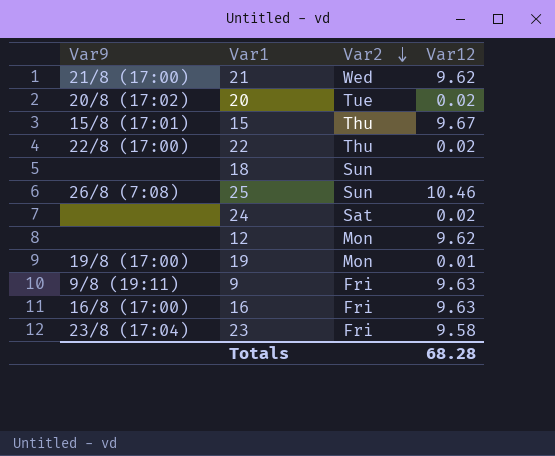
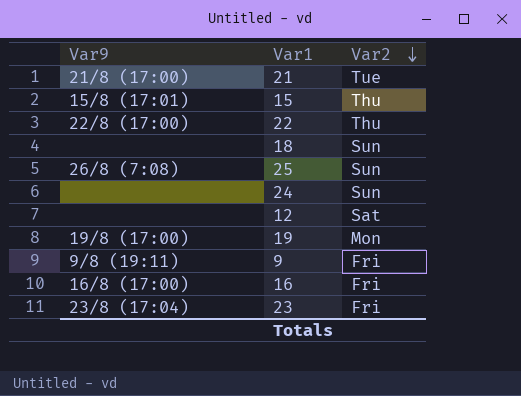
column Var12 | position: 4 -> none
row 20: 20/8 (17:02) | Tue | 0.02 -> none
21 | Var2: Wed -> Tue
24 | Var2: Sat -> Sun
12 | Var2: Mon -> Sat

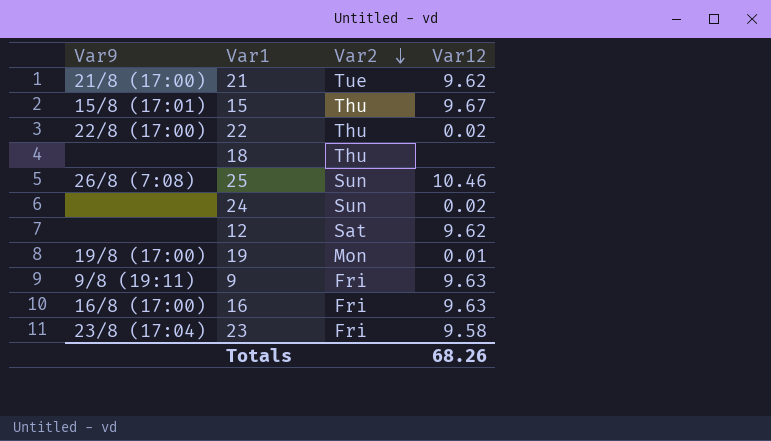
column Var12 | position: none -> 4
18 | Var2: Sun -> Thu

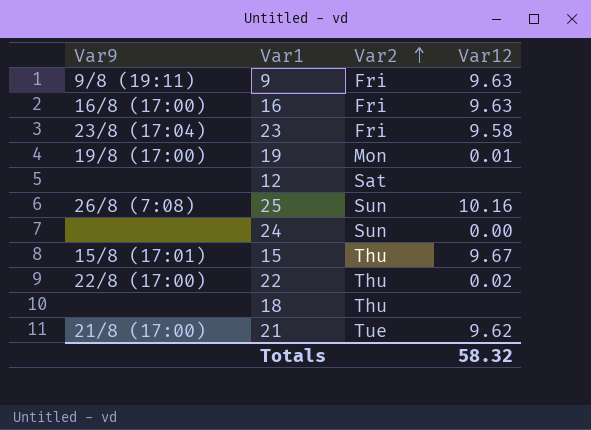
row order: Var2 descending -> Var2 ascending
12 | Var12: 9.62 -> none
25 | Var12: 10.46 -> 10.16
24 | Var12: 0.02 -> 0.00
Totals | Var12: 68.26 -> 58.32

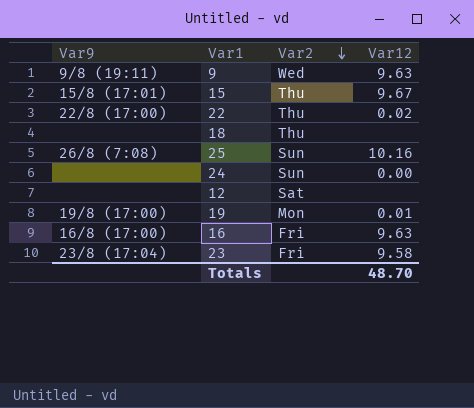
row order: Var2 ascending -> Var2 descending
row 21: 21/8 (17:00) | Tue | 9.62 -> none
9 | Var2: Fri -> Wed
Totals | Var12: 58.32 -> 48.70

